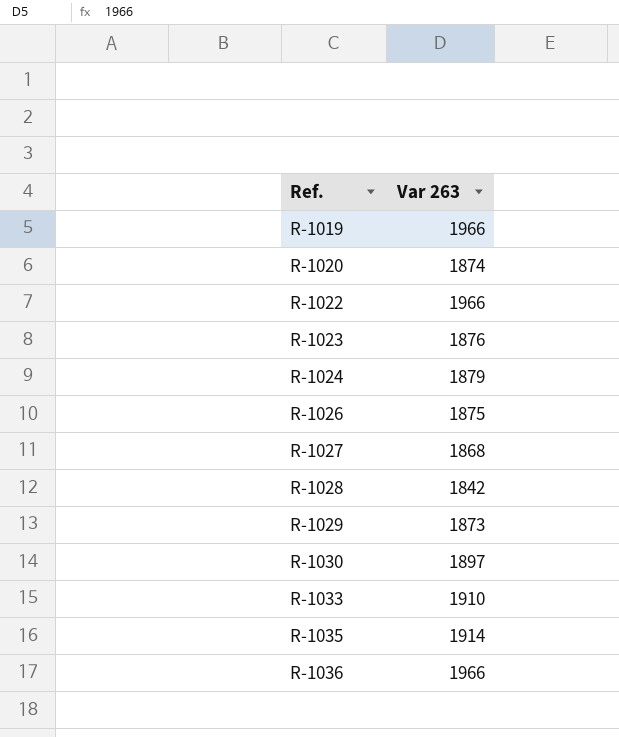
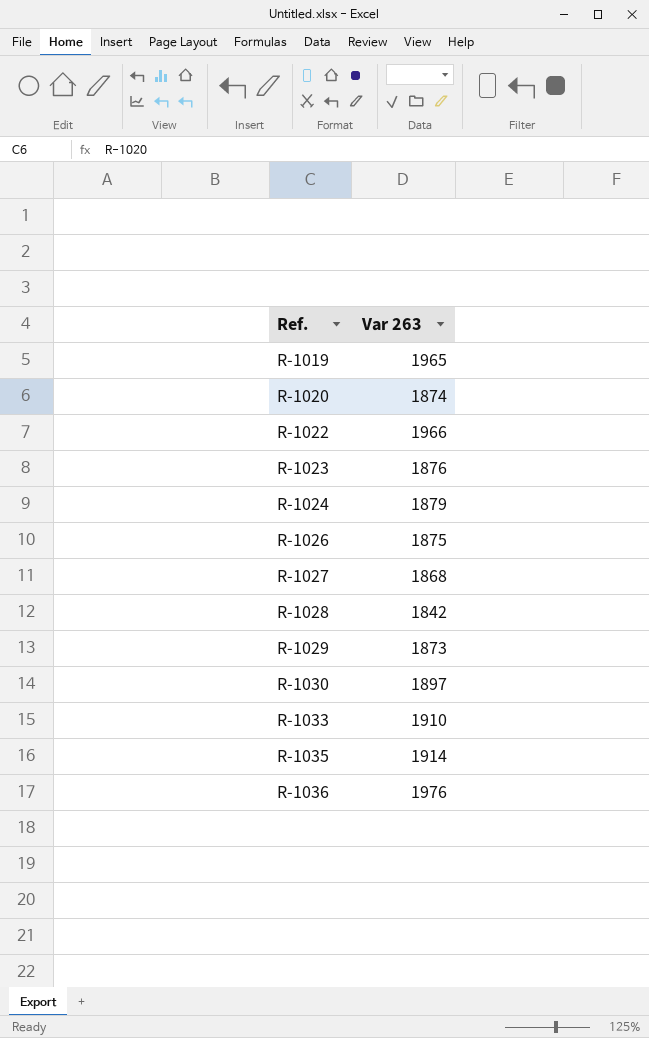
R-1019 | Var 263: 1966 -> 1965
R-1036 | Var 263: 1966 -> 1976

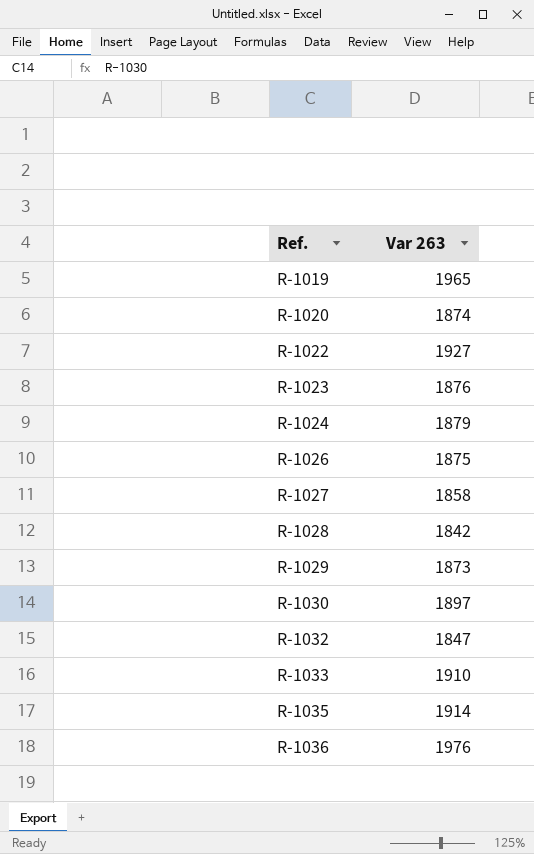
R-1022 | Var 263: 1966 -> 1927
R-1027 | Var 263: 1868 -> 1858
row R-1032: none -> 1847

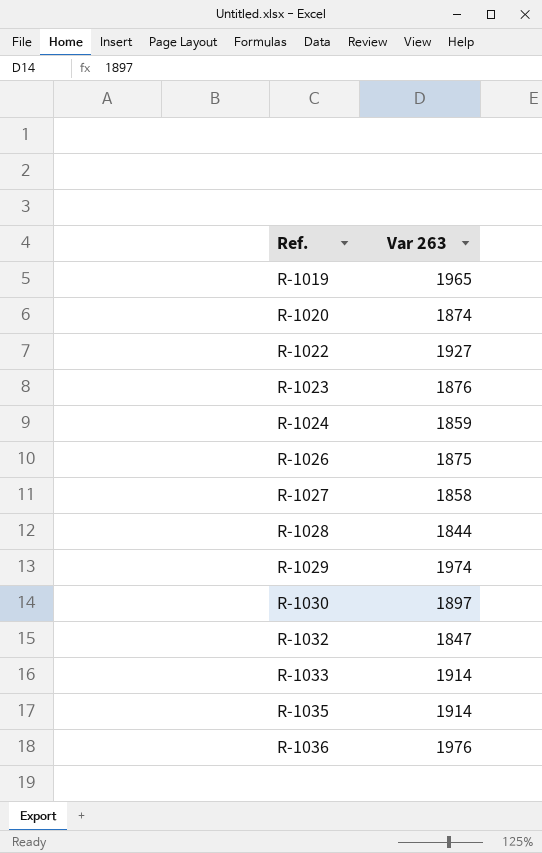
R-1024 | Var 263: 1879 -> 1859
R-1028 | Var 263: 1842 -> 1844
R-1029 | Var 263: 1873 -> 1974
R-1033 | Var 263: 1910 -> 1914

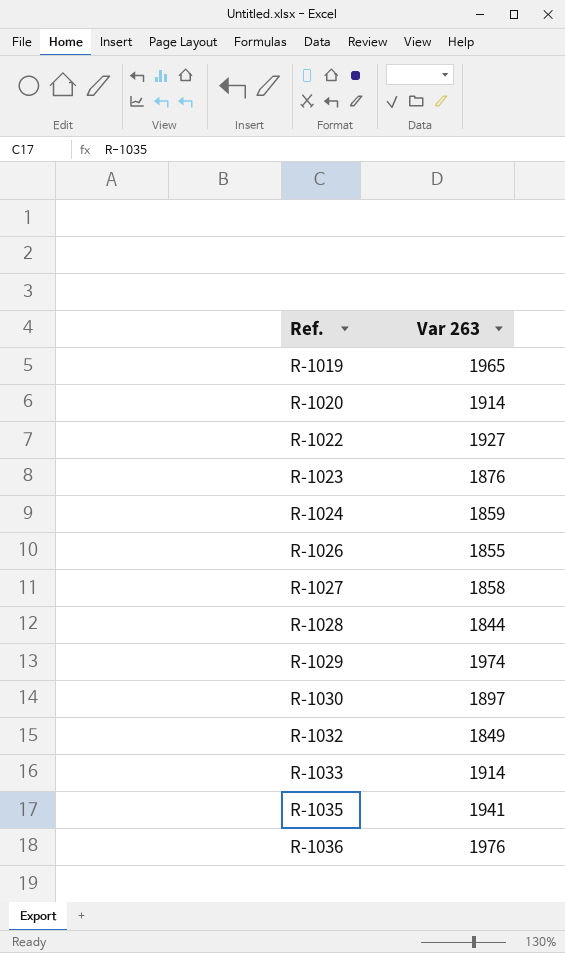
R-1020 | Var 263: 1874 -> 1914
R-1026 | Var 263: 1875 -> 1855
R-1032 | Var 263: 1847 -> 1849
R-1035 | Var 263: 1914 -> 1941

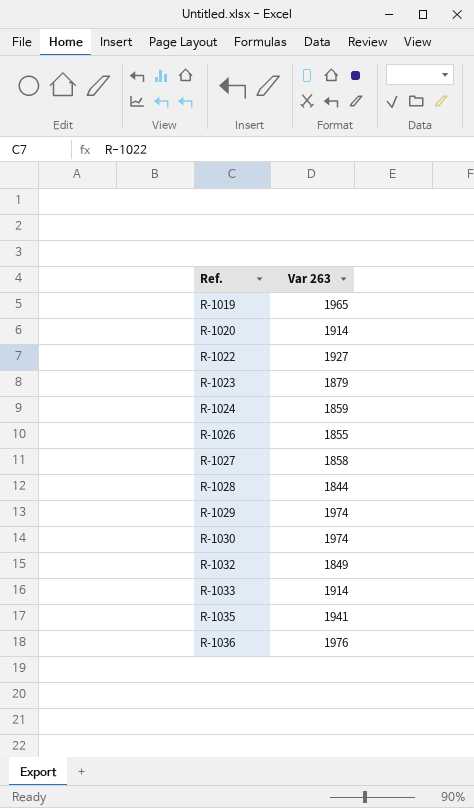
R-1023 | Var 263: 1876 -> 1879
R-1030 | Var 263: 1897 -> 1974

